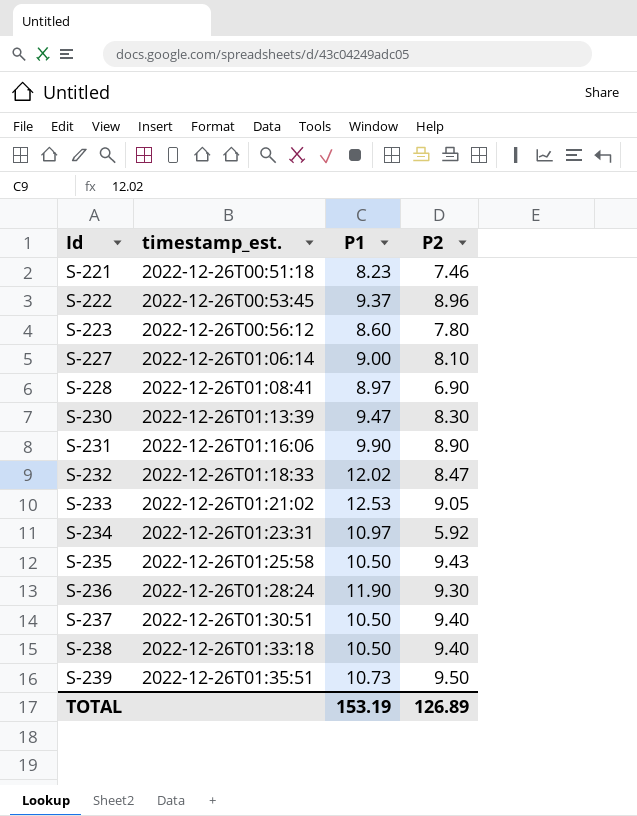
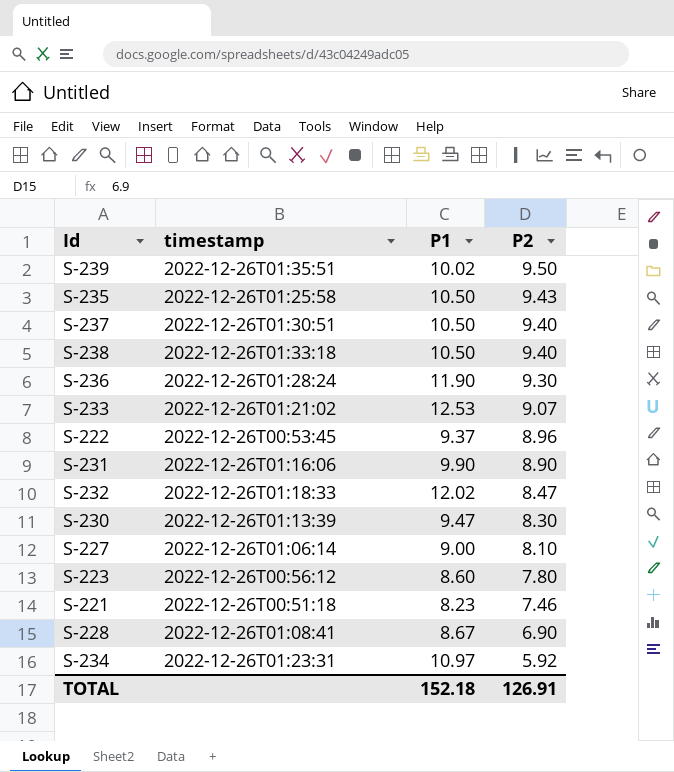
row order: Id ascending -> P2 descending
column name: timestamp_est. -> timestamp
S-239 | P1: 10.73 -> 10.02
S-233 | P2: 9.05 -> 9.07
S-228 | P1: 8.97 -> 8.67
TOTAL | P1: 153.19 -> 152.18
TOTAL | P2: 126.89 -> 126.91

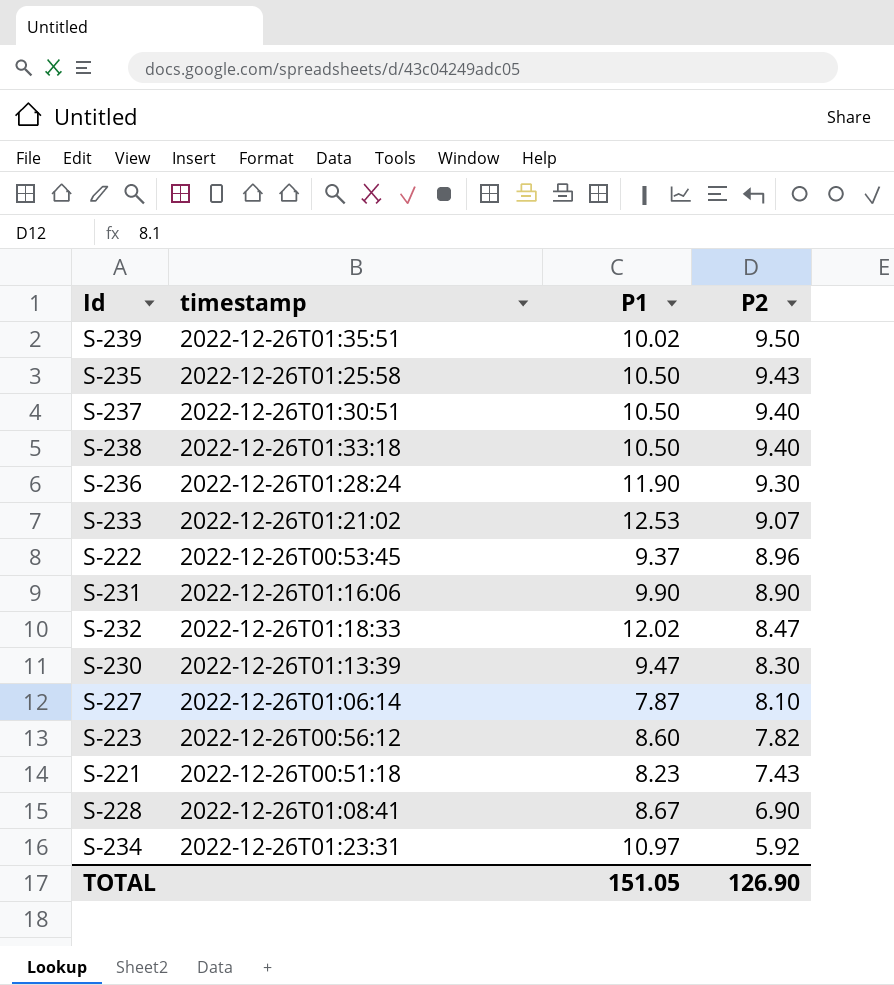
S-227 | P1: 9.00 -> 7.87
S-223 | P2: 7.80 -> 7.82
S-221 | P2: 7.46 -> 7.43
TOTAL | P1: 152.18 -> 151.05
TOTAL | P2: 126.91 -> 126.90

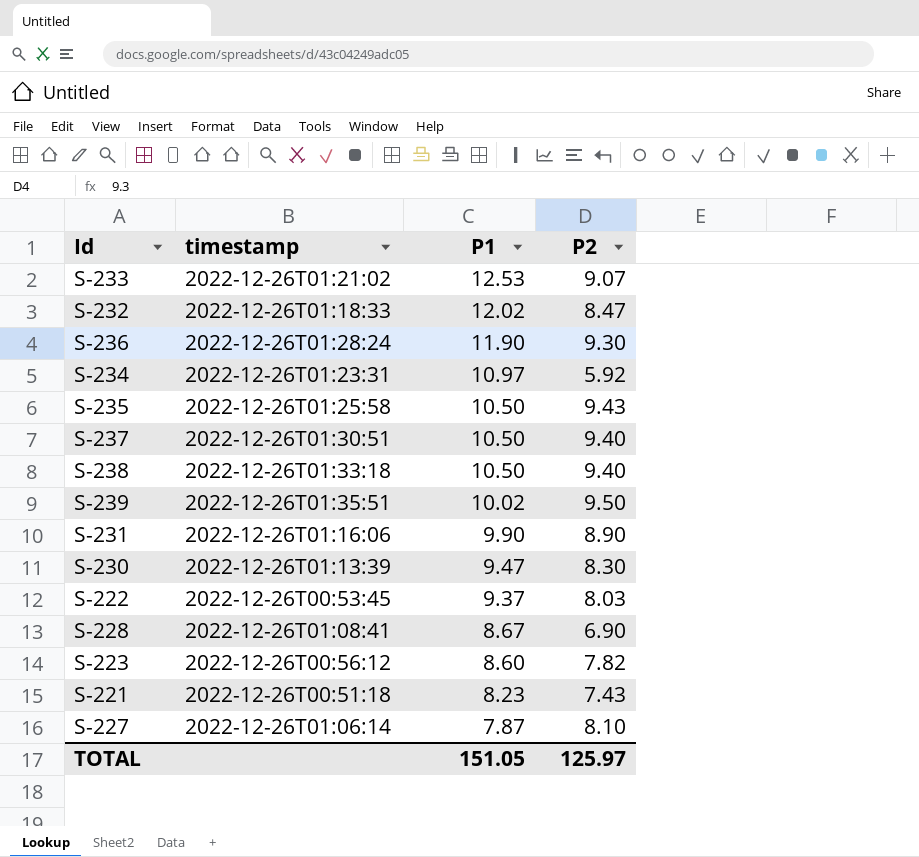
row order: P2 descending -> P1 descending
S-222 | P2: 8.96 -> 8.03
TOTAL | P2: 126.90 -> 125.97

